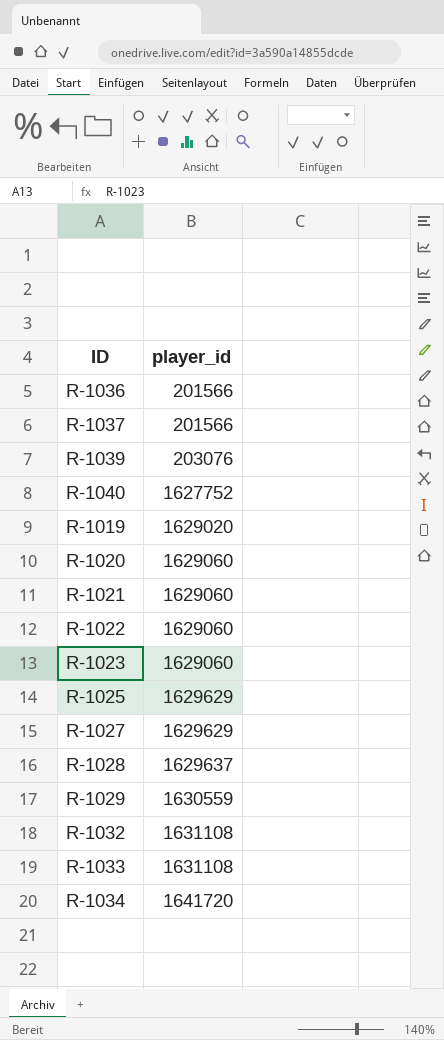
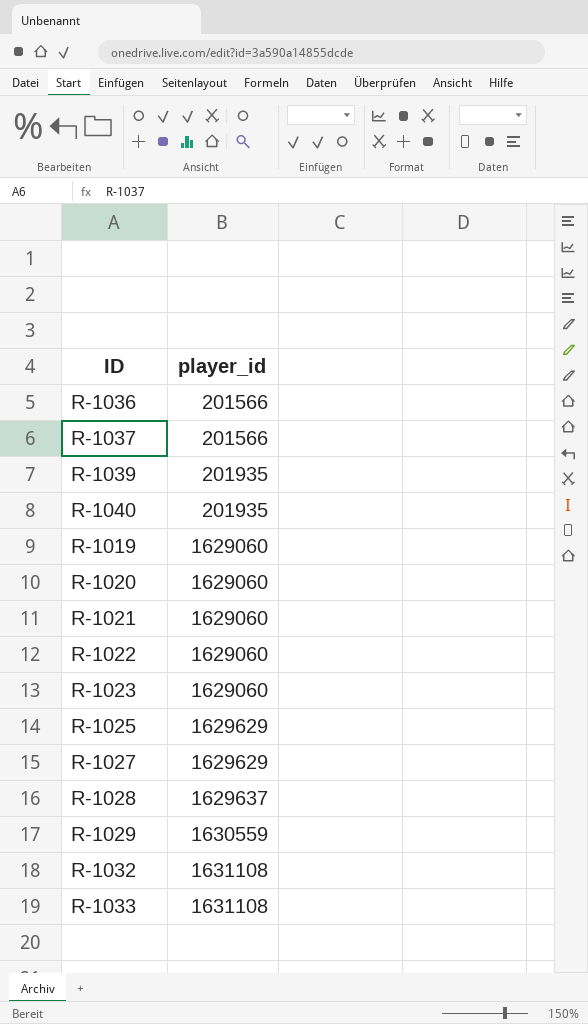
row R-1034: 1641720 -> none
R-1039 | player_id: 203076 -> 201935
R-1040 | player_id: 1627752 -> 201935
R-1019 | player_id: 1629020 -> 1629060

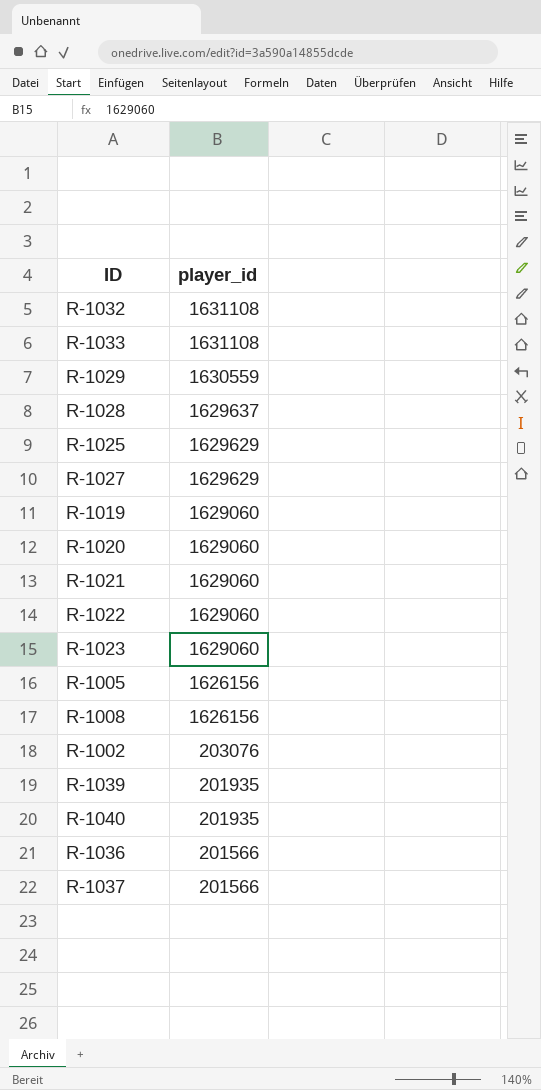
row order: player_id ascending -> player_id descending
row R-1005: none -> 1626156
row R-1008: none -> 1626156
row R-1002: none -> 203076

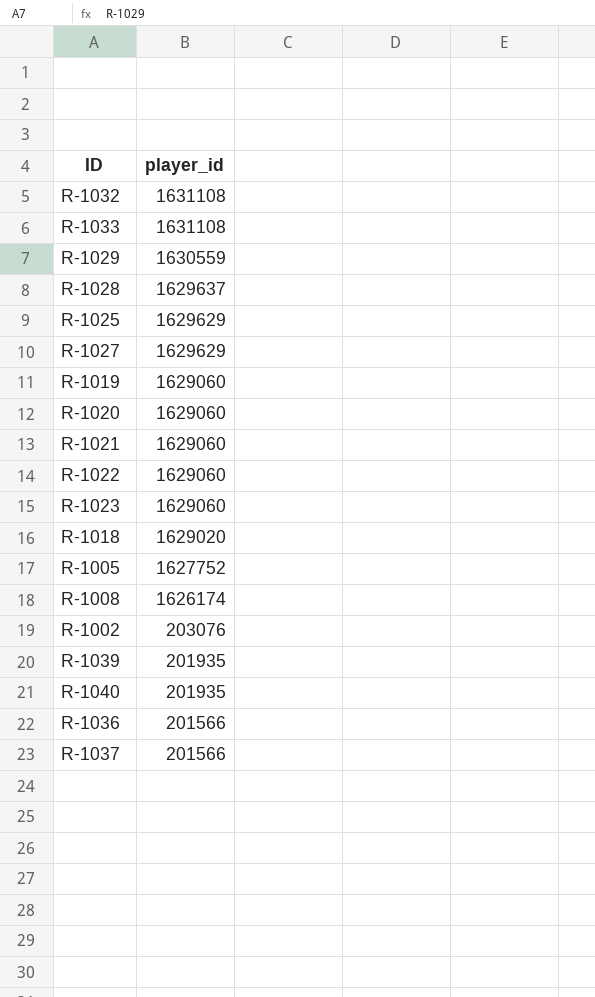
row R-1018: none -> 1629020
R-1005 | player_id: 1626156 -> 1627752
R-1008 | player_id: 1626156 -> 1626174

